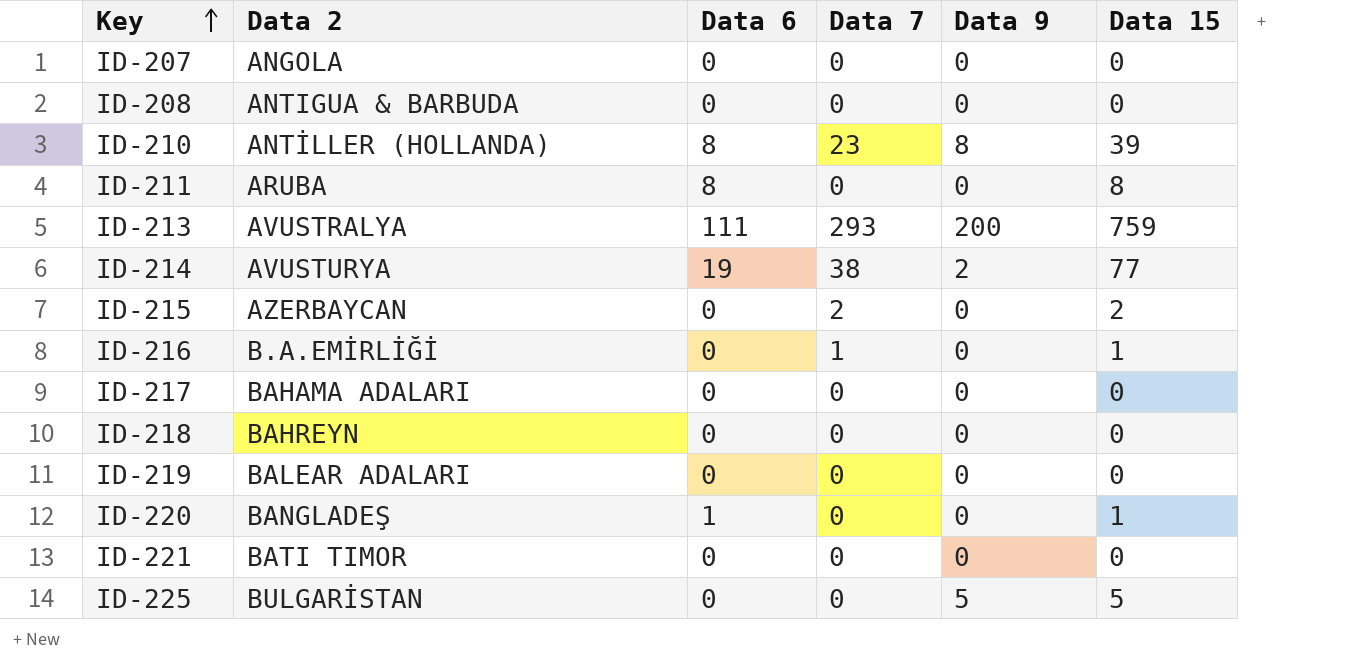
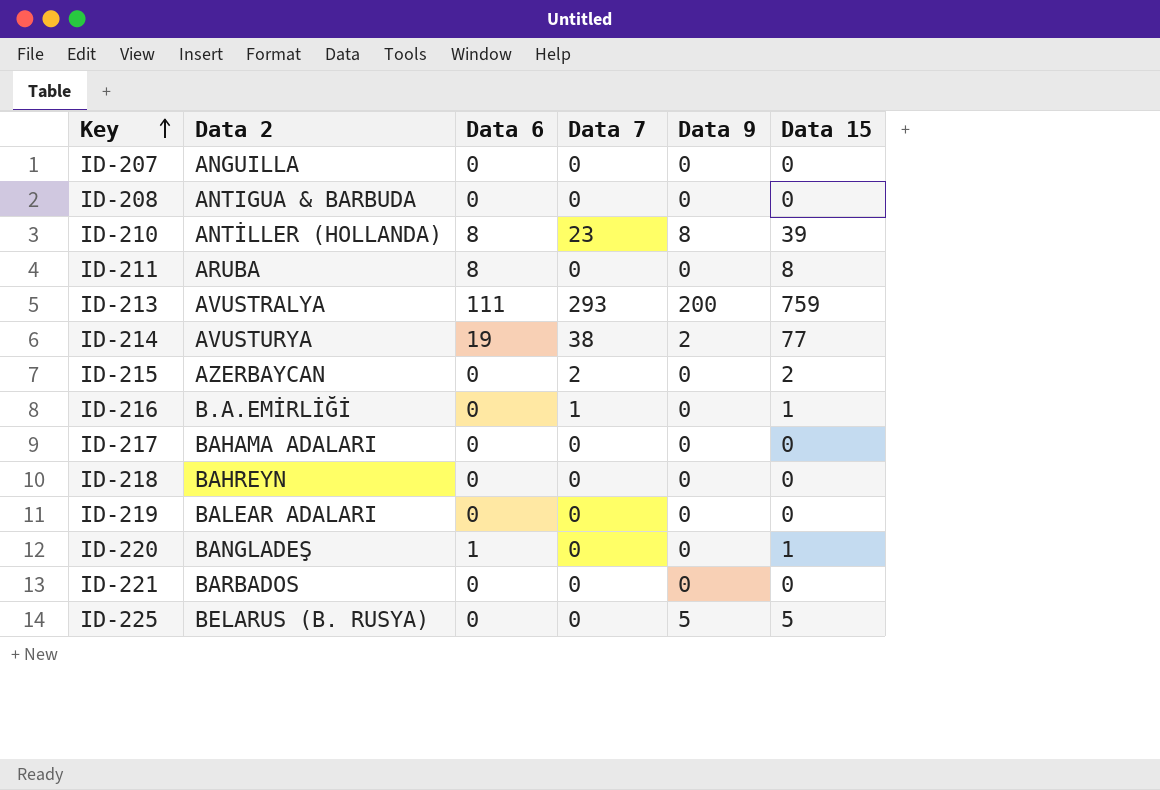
ID-207 | Data 2: ANGOLA -> ANGUILLA
ID-221 | Data 2: BATI TIMOR -> BARBADOS
ID-225 | Data 2: BULGARİSTAN -> BELARUS (B. RUSYA)

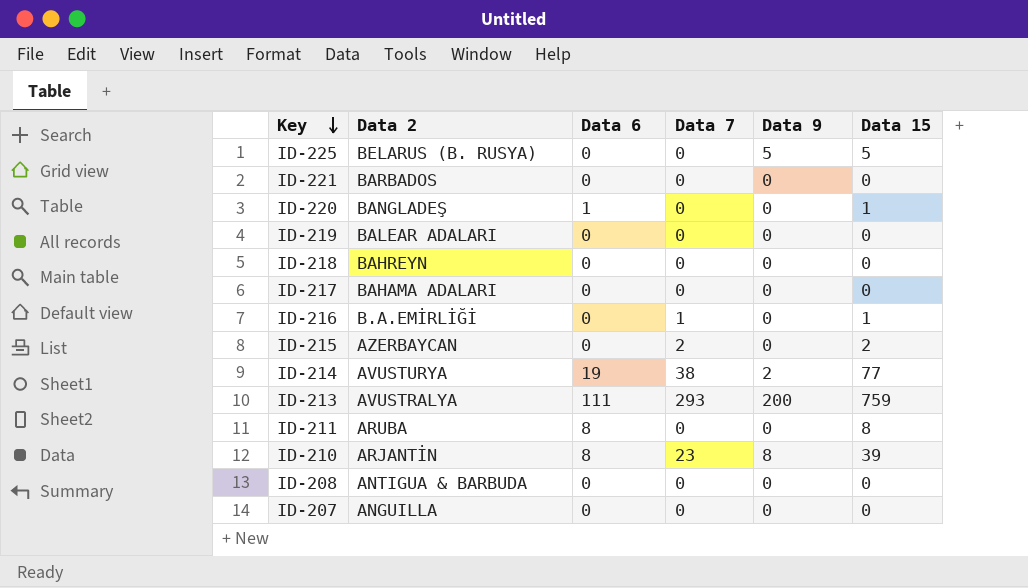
row order: Key ascending -> Key descending
ID-210 | Data 2: ANTİLLER (HOLLANDA) -> ARJANTİN

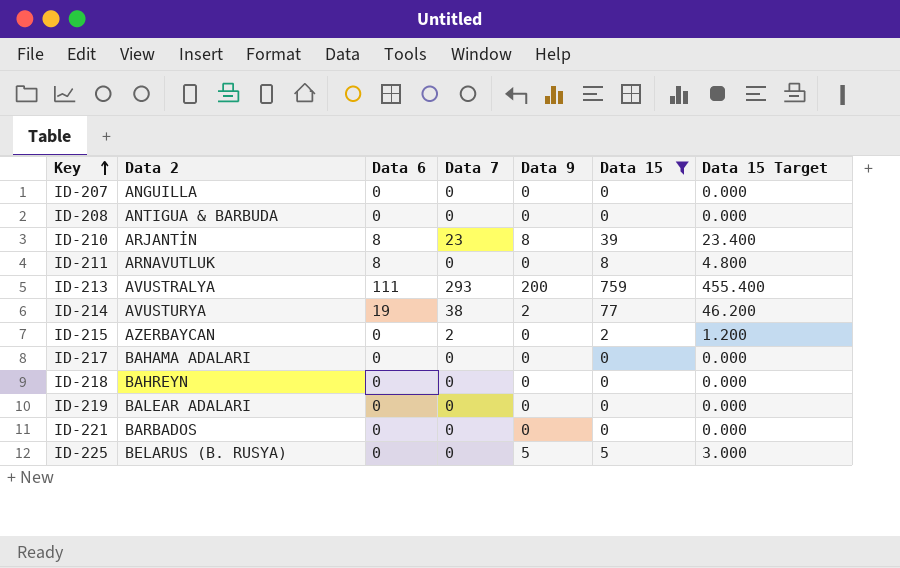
filter: none -> Data 15 != 1
row order: Key descending -> Key ascending
column Data 15 Target | formula: none -> [Data 15] * 0.6
ID-211 | Data 2: ARUBA -> ARNAVUTLUK

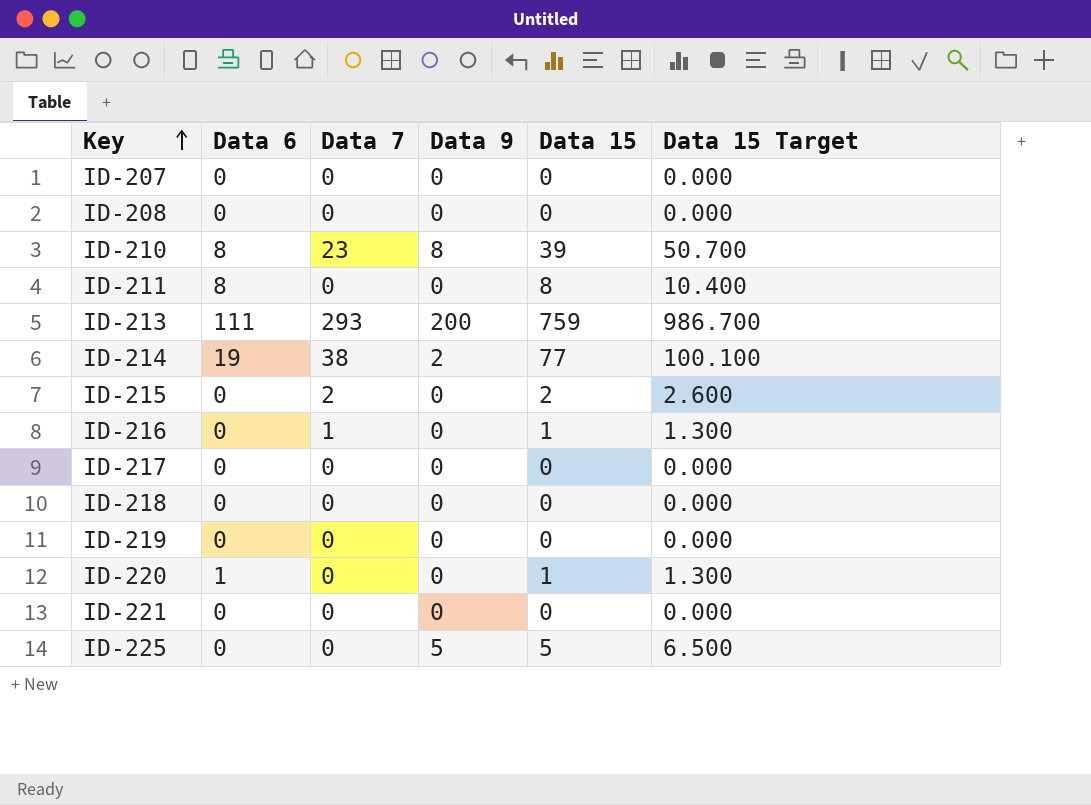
filter: Data 15 != 1 -> none
column Data 2 | position: 2 -> none
column Data 15 Target | formula: [Data 15] * 0.6 -> [Data 15] * 1.3

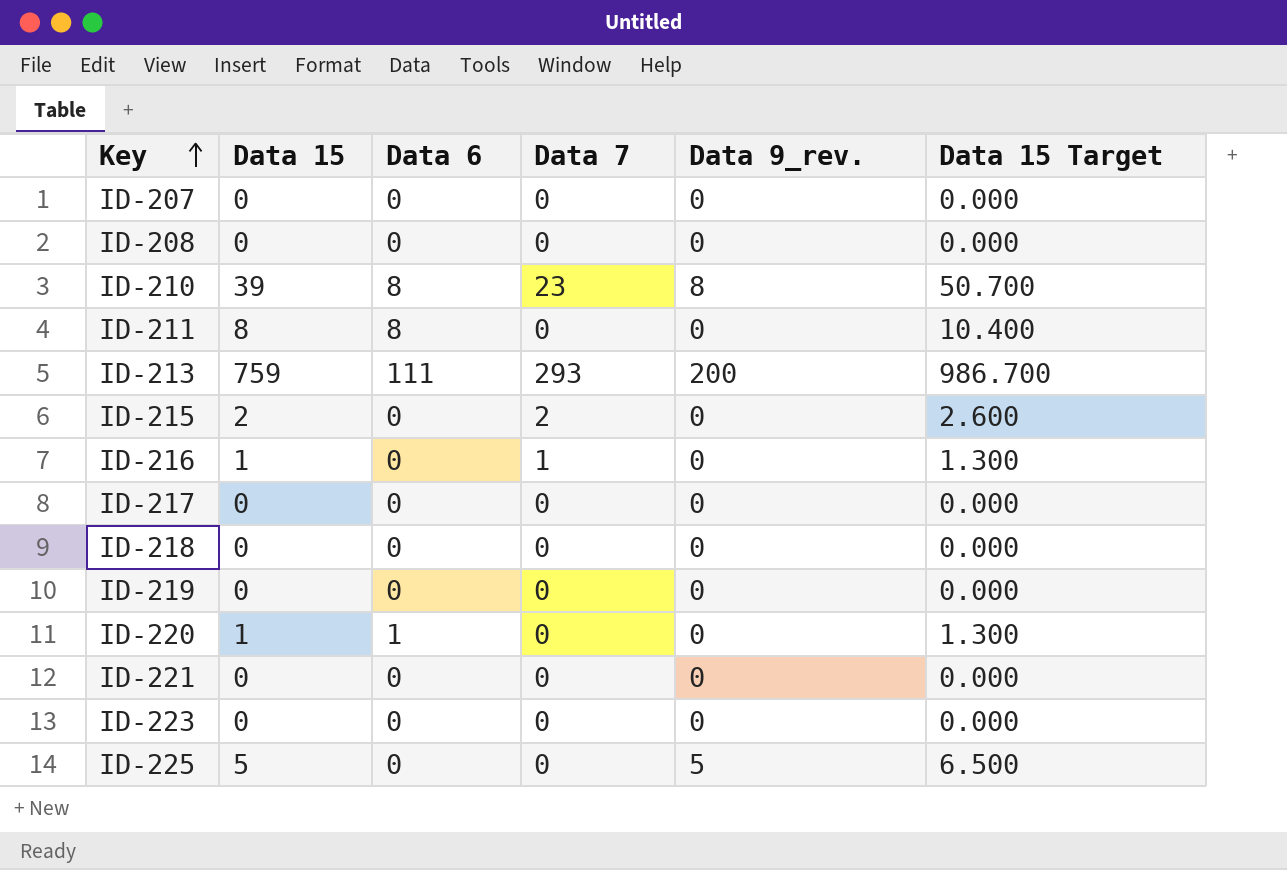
column Data 15 | position: 5 -> 2
column name: Data 9 -> Data 9_rev.
row ID-214: 19 | 38 | 2 | 77 | 100.100 -> none
row ID-223: none -> 0 | 0 | 0 | 0 | 0.000

